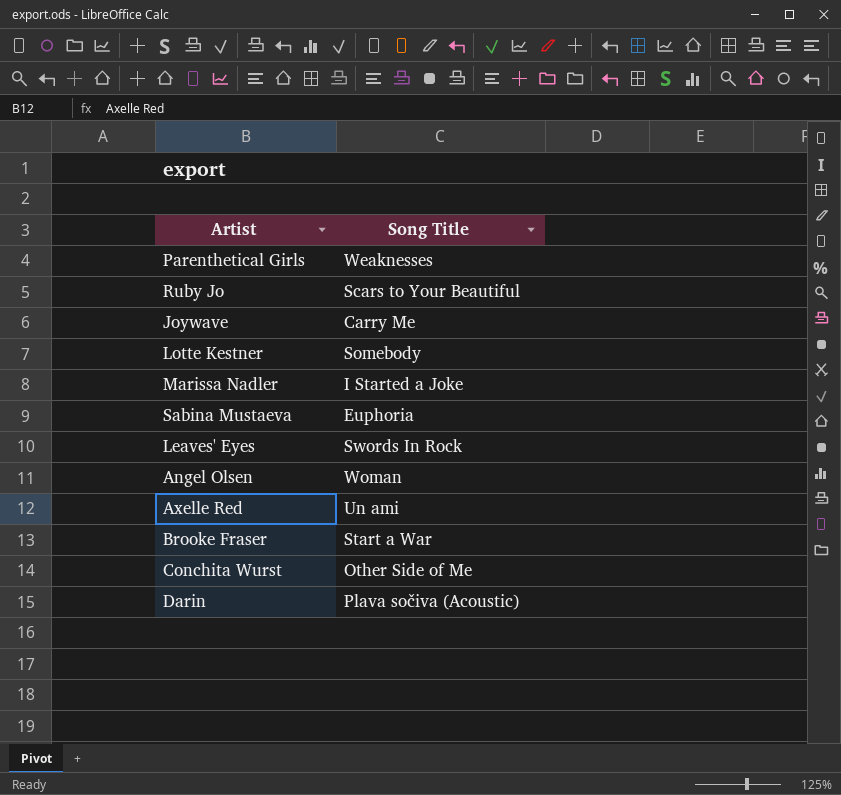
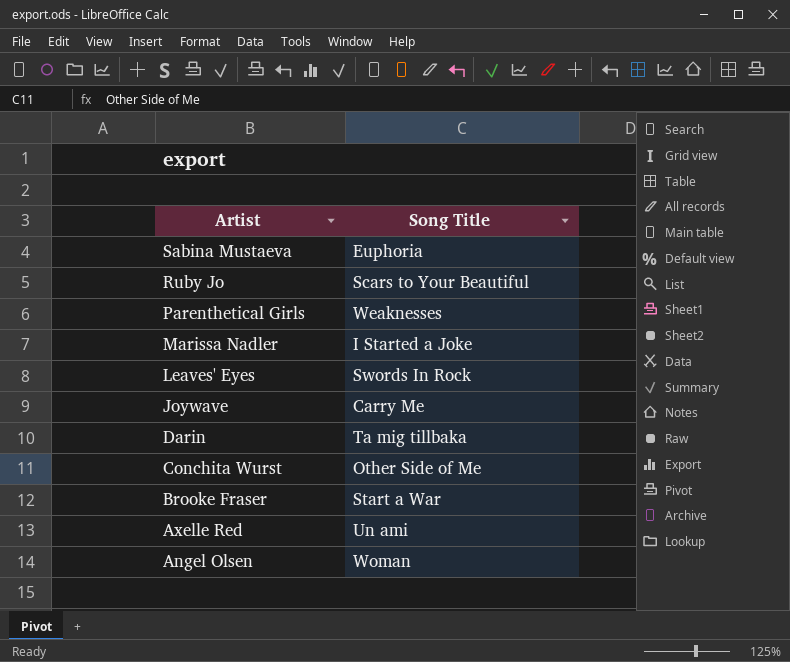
row order: none -> Artist descending
row Lotte Kestner: Somebody -> none
Darin | Song Title: Plava sočiva (Acoustic) -> Ta mig tillbaka

